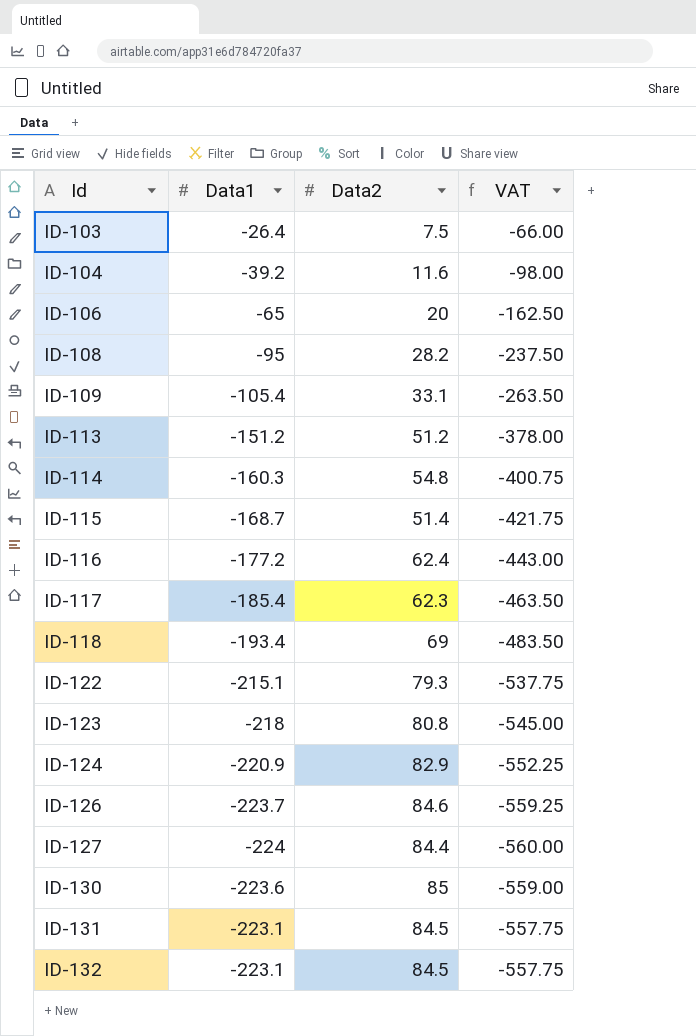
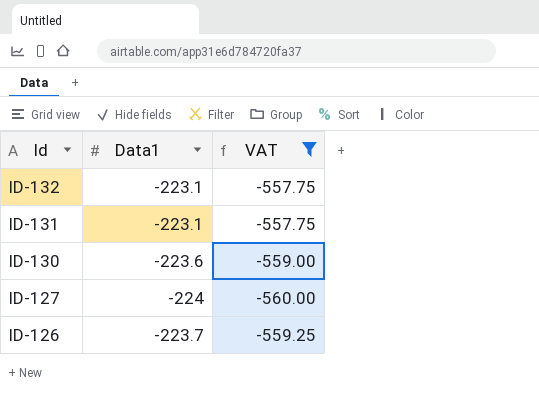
filter: none -> VAT <= -557.75
row order: Id ascending -> Id descending
column Data2 | position: 3 -> none

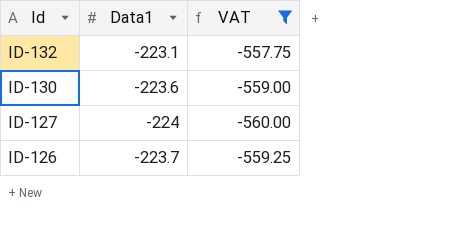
row ID-131: -223.1 | -557.75 -> none

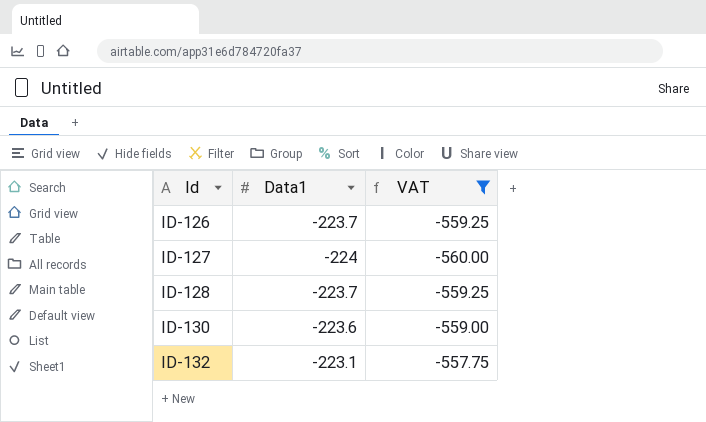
row order: Id descending -> Id ascending
row ID-128: none -> -223.7 | -559.25

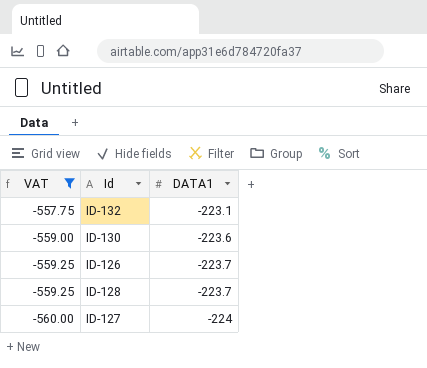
row order: Id ascending -> VAT descending
column VAT | position: 3 -> 1
column name: Data1 -> DATA1

